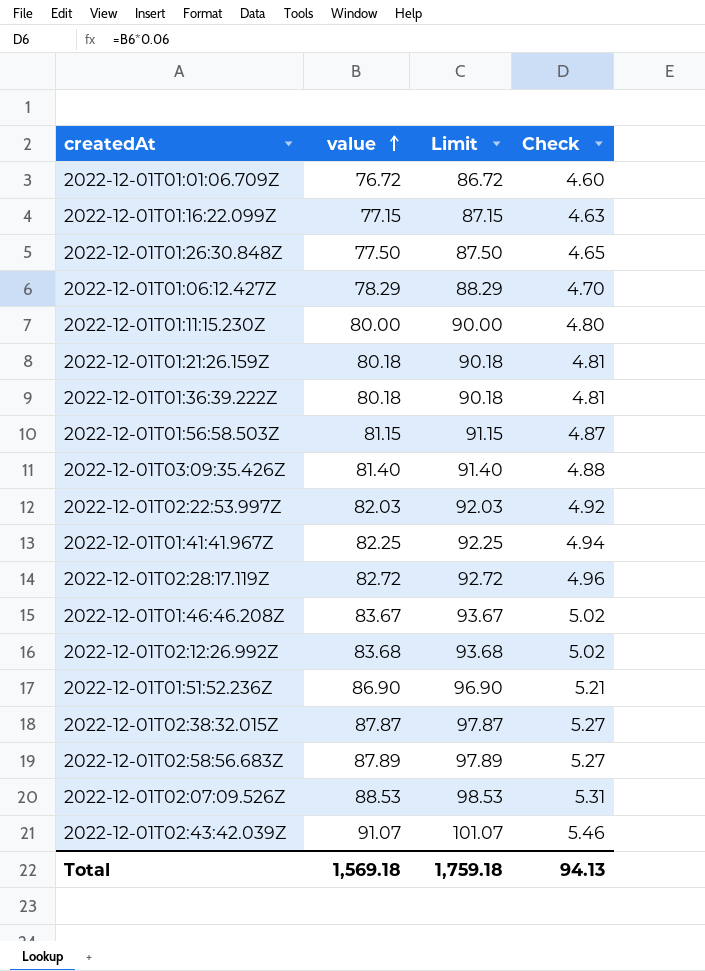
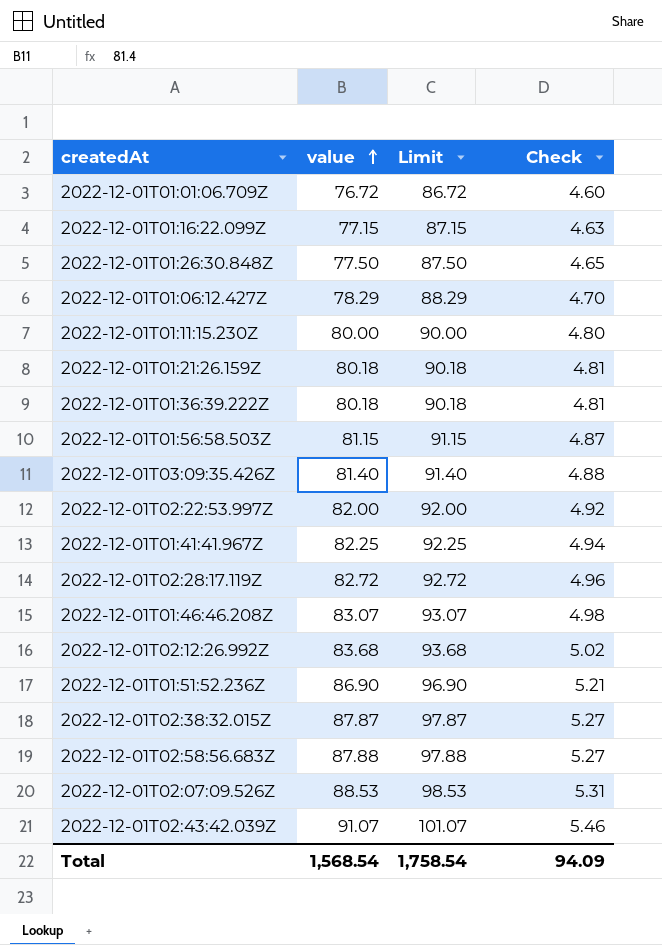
2022-12-01T02:22:53.997Z | value: 82.03 -> 82.00
2022-12-01T02:22:53.997Z | Limit: 92.03 -> 92.00
2022-12-01T01:46:46.208Z | value: 83.67 -> 83.07
2022-12-01T01:46:46.208Z | Limit: 93.67 -> 93.07
2022-12-01T01:46:46.208Z | Check: 5.02 -> 4.98
2022-12-01T02:58:56.683Z | value: 87.89 -> 87.88
2022-12-01T02:58:56.683Z | Limit: 97.89 -> 97.88
Total | value: 1,569.18 -> 1,568.54
Total | Limit: 1,759.18 -> 1,758.54
Total | Check: 94.13 -> 94.09

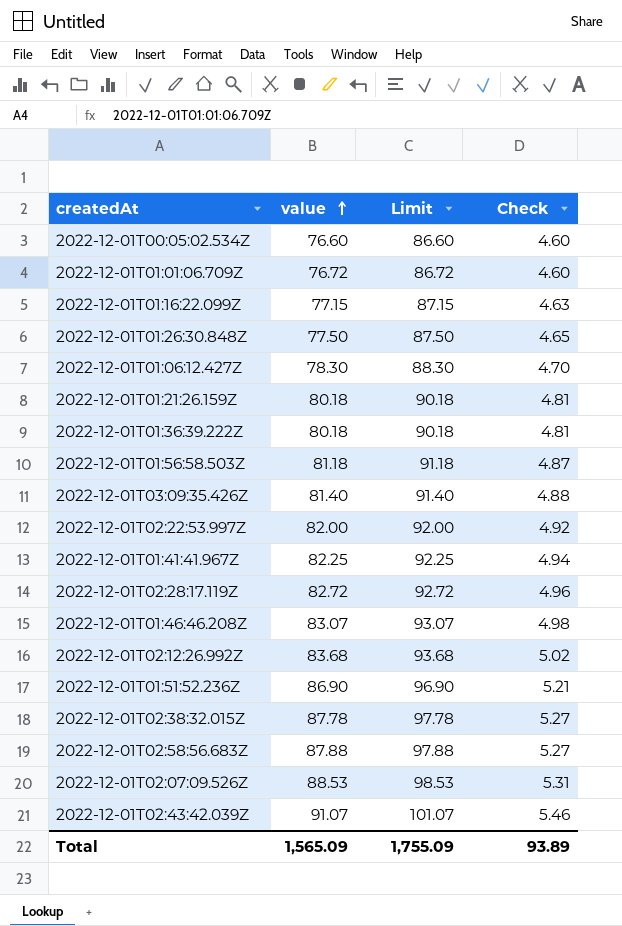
row 2022-12-01T01:11:15.230Z: 80.00 | 90.00 | 4.80 -> none
row 2022-12-01T00:05:02.534Z: none -> 76.60 | 86.60 | 4.60
2022-12-01T01:06:12.427Z | value: 78.29 -> 78.30
2022-12-01T01:06:12.427Z | Limit: 88.29 -> 88.30
2022-12-01T01:56:58.503Z | value: 81.15 -> 81.18
2022-12-01T01:56:58.503Z | Limit: 91.15 -> 91.18
2022-12-01T02:38:32.015Z | value: 87.87 -> 87.78
2022-12-01T02:38:32.015Z | Limit: 97.87 -> 97.78
Total | value: 1,568.54 -> 1,565.09
Total | Limit: 1,758.54 -> 1,755.09
Total | Check: 94.09 -> 93.89

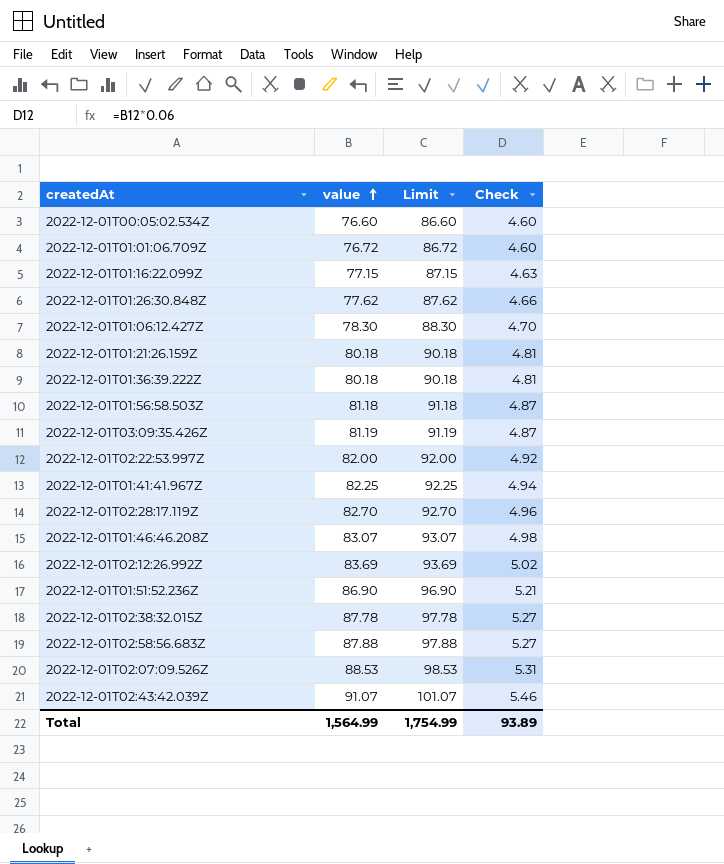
2022-12-01T01:26:30.848Z | value: 77.50 -> 77.62
2022-12-01T01:26:30.848Z | Limit: 87.50 -> 87.62
2022-12-01T01:26:30.848Z | Check: 4.65 -> 4.66
2022-12-01T03:09:35.426Z | value: 81.40 -> 81.19
2022-12-01T03:09:35.426Z | Limit: 91.40 -> 91.19
2022-12-01T03:09:35.426Z | Check: 4.88 -> 4.87
2022-12-01T02:28:17.119Z | value: 82.72 -> 82.70
2022-12-01T02:28:17.119Z | Limit: 92.72 -> 92.70
2022-12-01T02:12:26.992Z | value: 83.68 -> 83.69
2022-12-01T02:12:26.992Z | Limit: 93.68 -> 93.69
Total | value: 1,565.09 -> 1,564.99
Total | Limit: 1,755.09 -> 1,754.99

